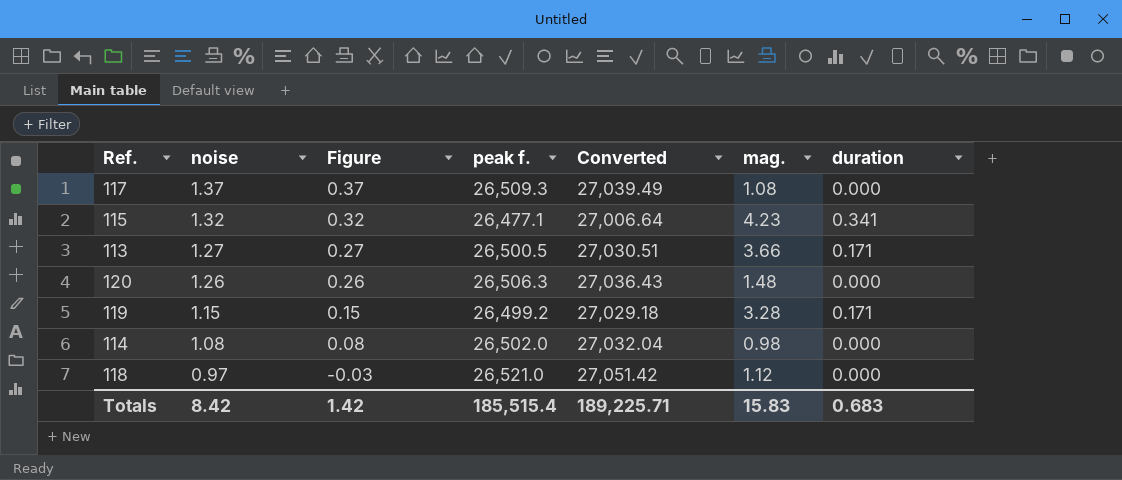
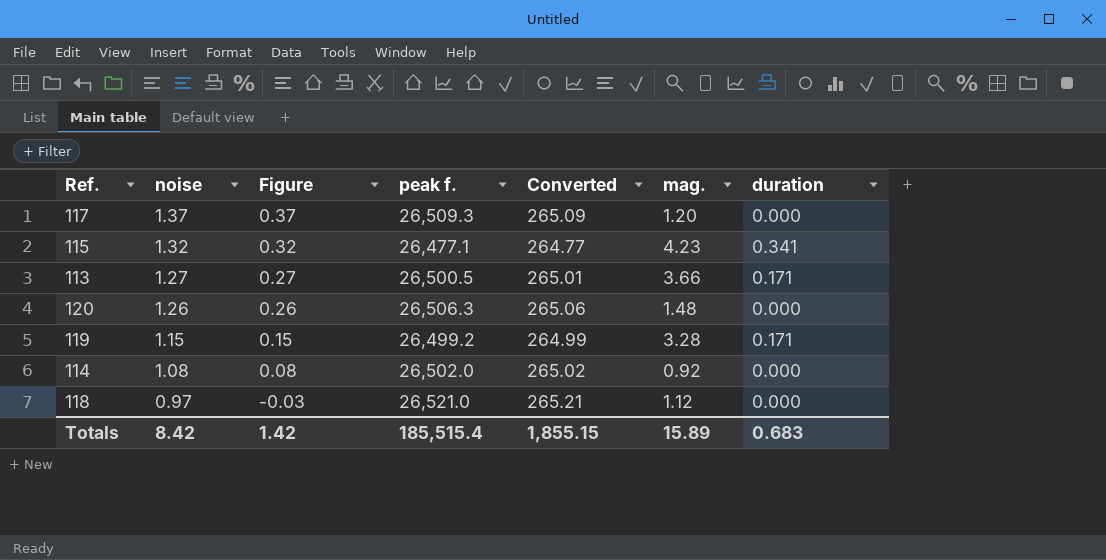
column Converted | formula: [peak f.] * 1.02 -> [peak f.] * 0.01
117 | mag.: 1.08 -> 1.20
114 | mag.: 0.98 -> 0.92
Totals | Converted: 189,225.71 -> 1,855.15
Totals | mag.: 15.83 -> 15.89

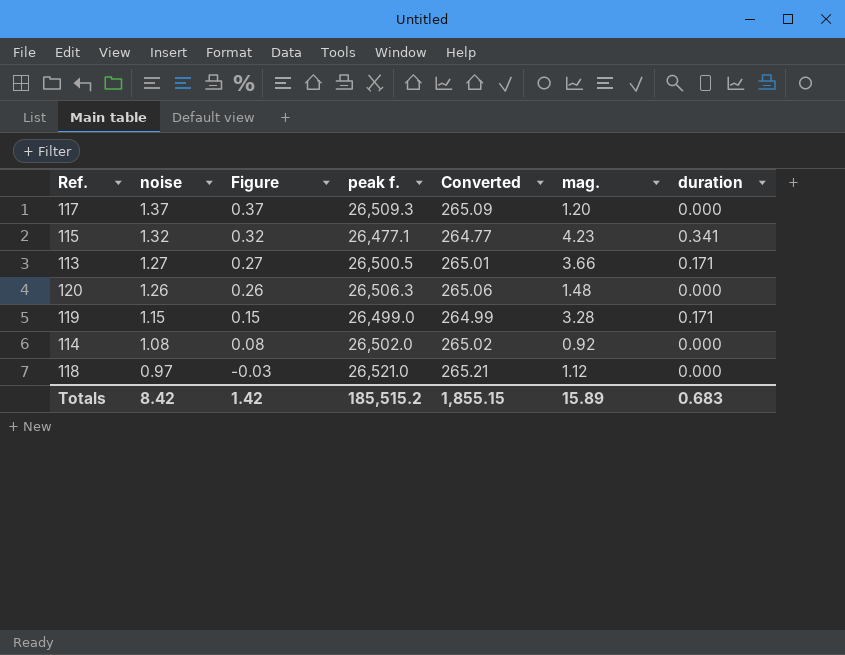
119 | peak f.: 26,499.2 -> 26,499.0
Totals | peak f.: 185,515.4 -> 185,515.2

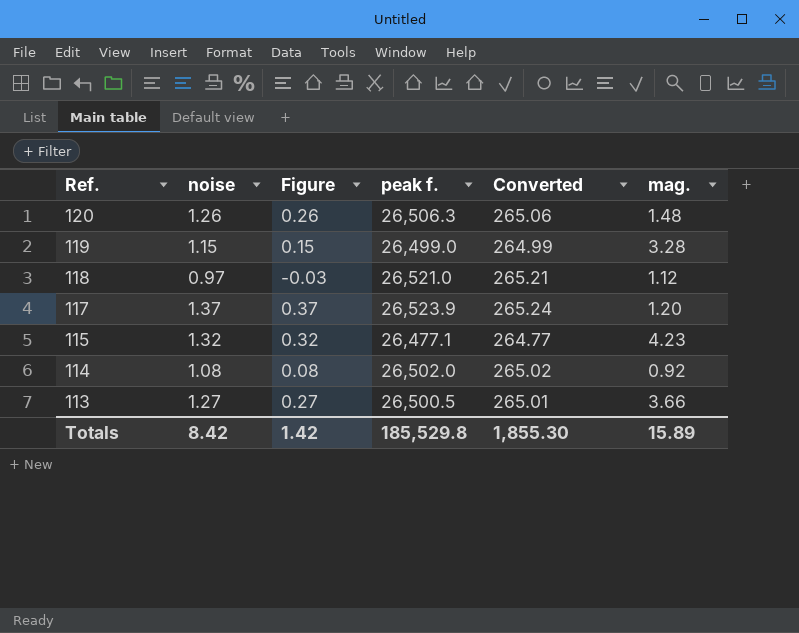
row order: noise descending -> Ref. descending
column duration | position: 7 -> none
117 | peak f.: 26,509.3 -> 26,523.9
117 | Converted: 265.09 -> 265.24
Totals | peak f.: 185,515.2 -> 185,529.8
Totals | Converted: 1,855.15 -> 1,855.30

